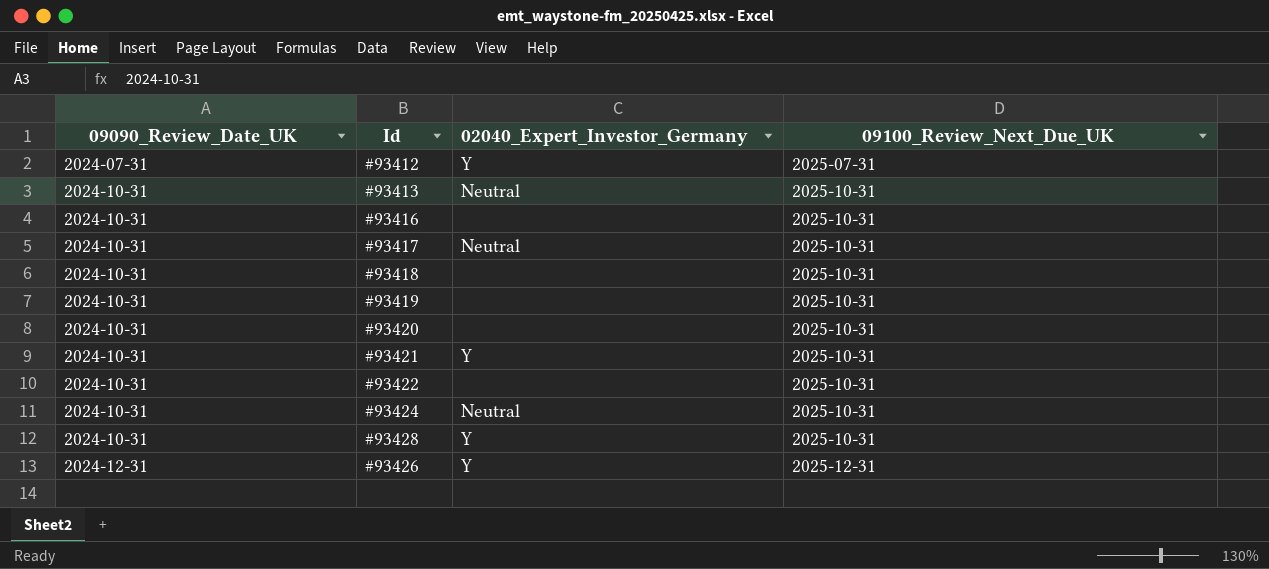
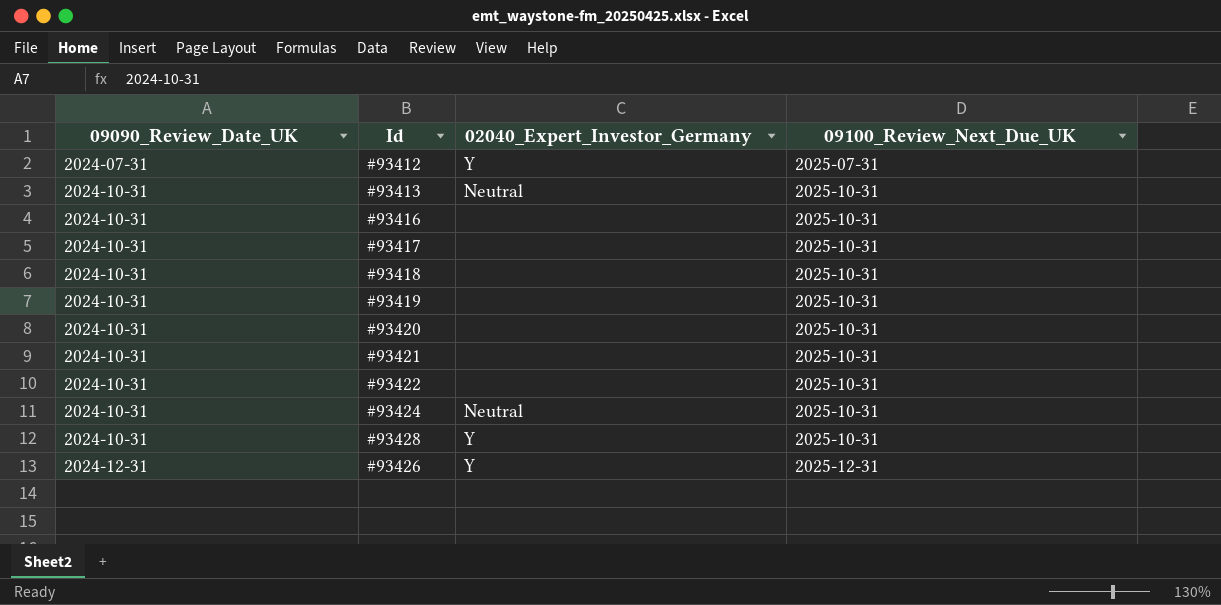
#93417 | 02040_Expert_Investor_Germany: Neutral -> none
#93421 | 02040_Expert_Investor_Germany: Y -> none

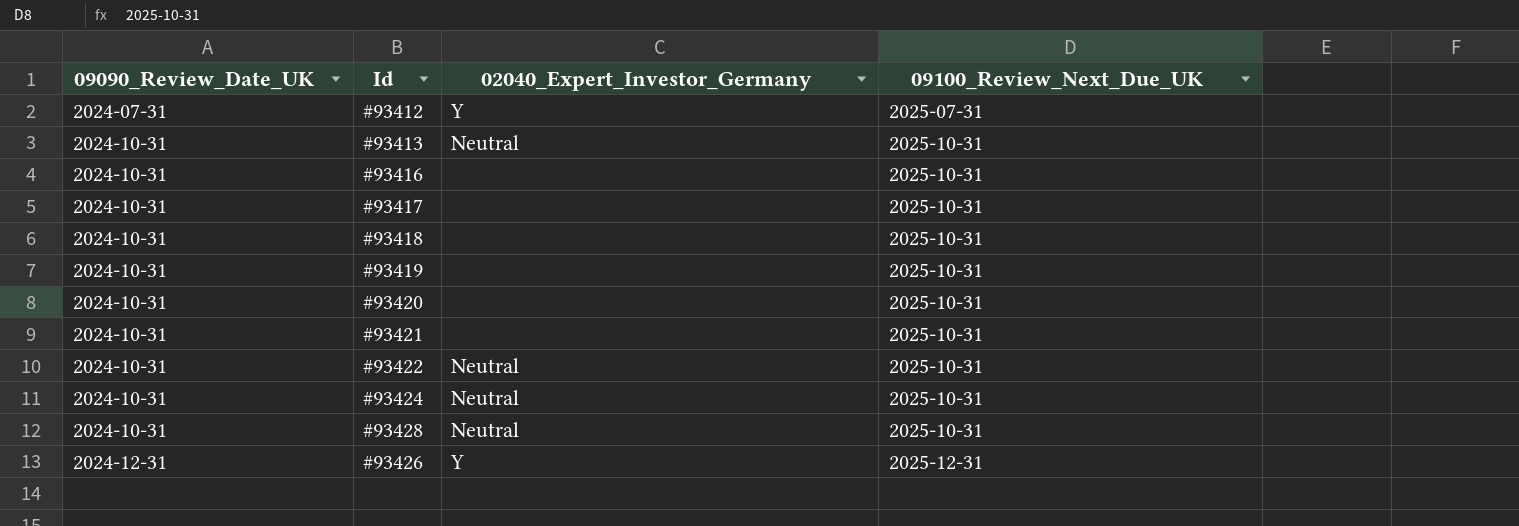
#93422 | 02040_Expert_Investor_Germany: none -> Neutral
#93428 | 02040_Expert_Investor_Germany: Y -> Neutral

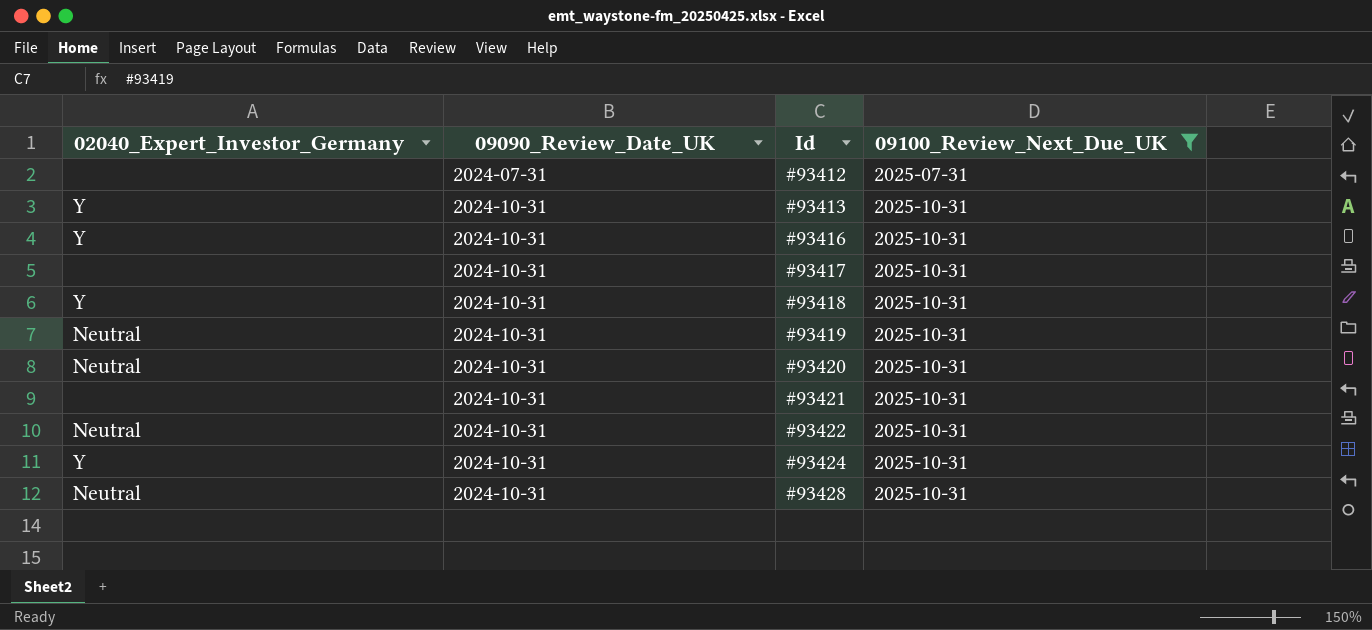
filter: none -> 09100_Review_Next_Due_UK != 2025-12-31
column 02040_Expert_Investor_Germany | position: 3 -> 1
#93412 | 02040_Expert_Investor_Germany: Y -> none
#93413 | 02040_Expert_Investor_Germany: Neutral -> Y
#93416 | 02040_Expert_Investor_Germany: none -> Y
#93418 | 02040_Expert_Investor_Germany: none -> Y
#93419 | 02040_Expert_Investor_Germany: none -> Neutral
#93420 | 02040_Expert_Investor_Germany: none -> Neutral
#93424 | 02040_Expert_Investor_Germany: Neutral -> Y

